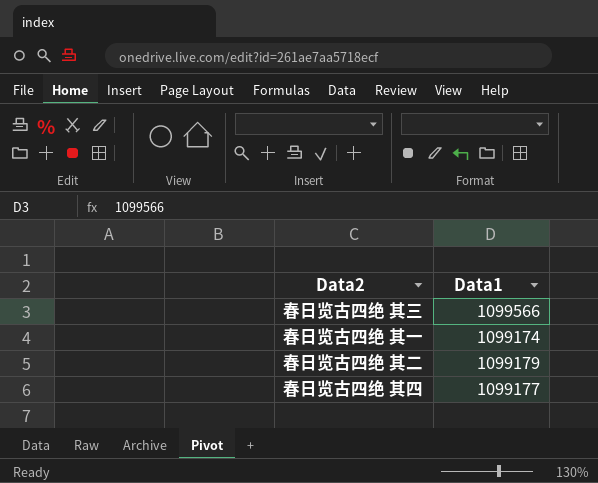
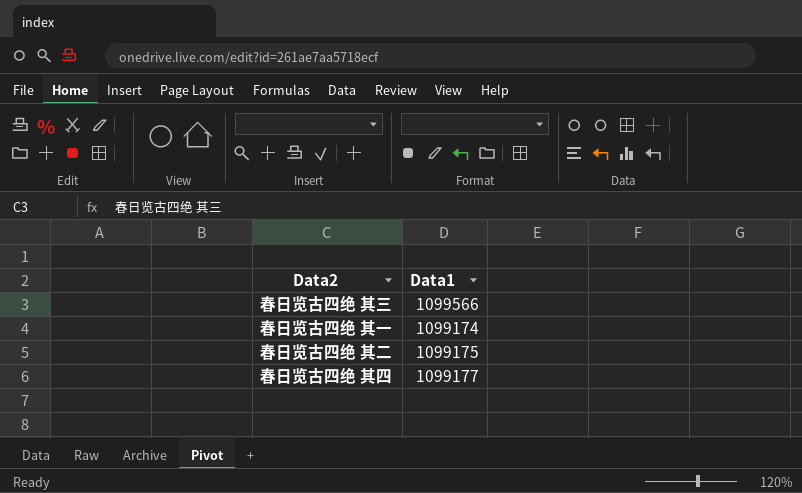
春日览古四绝 其二 | Data1: 1099179 -> 1099175

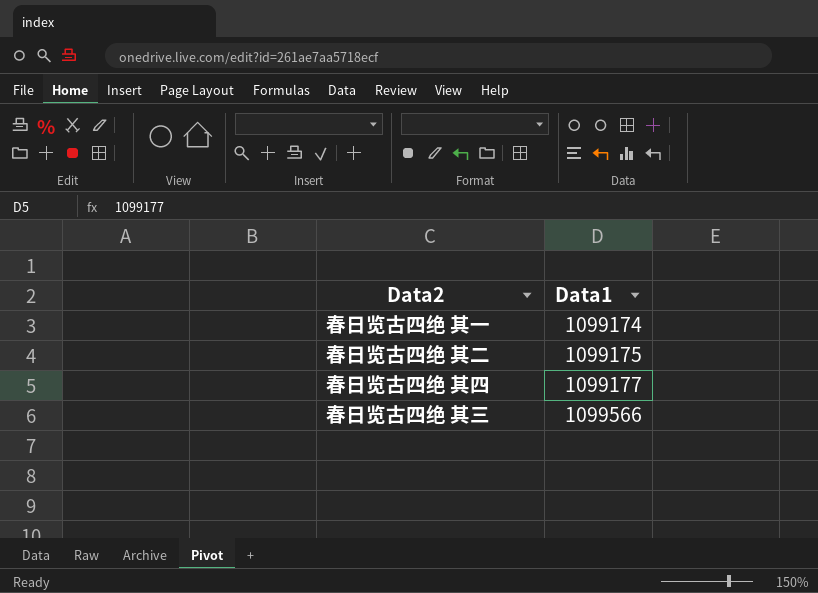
row order: none -> Data1 ascending

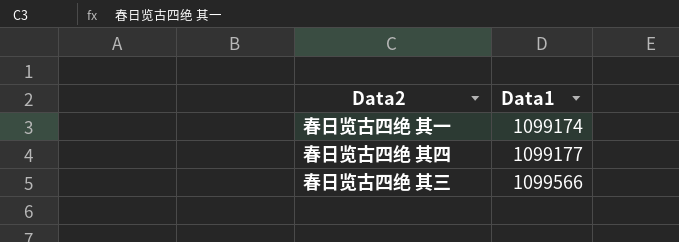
row 春日览古四绝 其二: 1099175 -> none

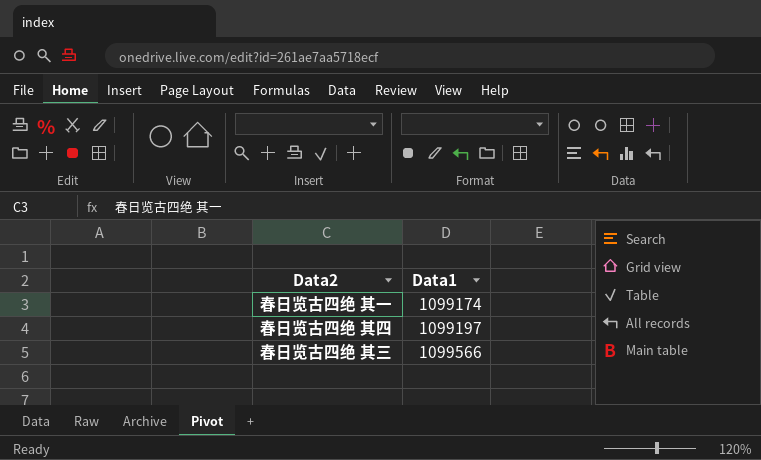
春日览古四绝 其四 | Data1: 1099177 -> 1099197

